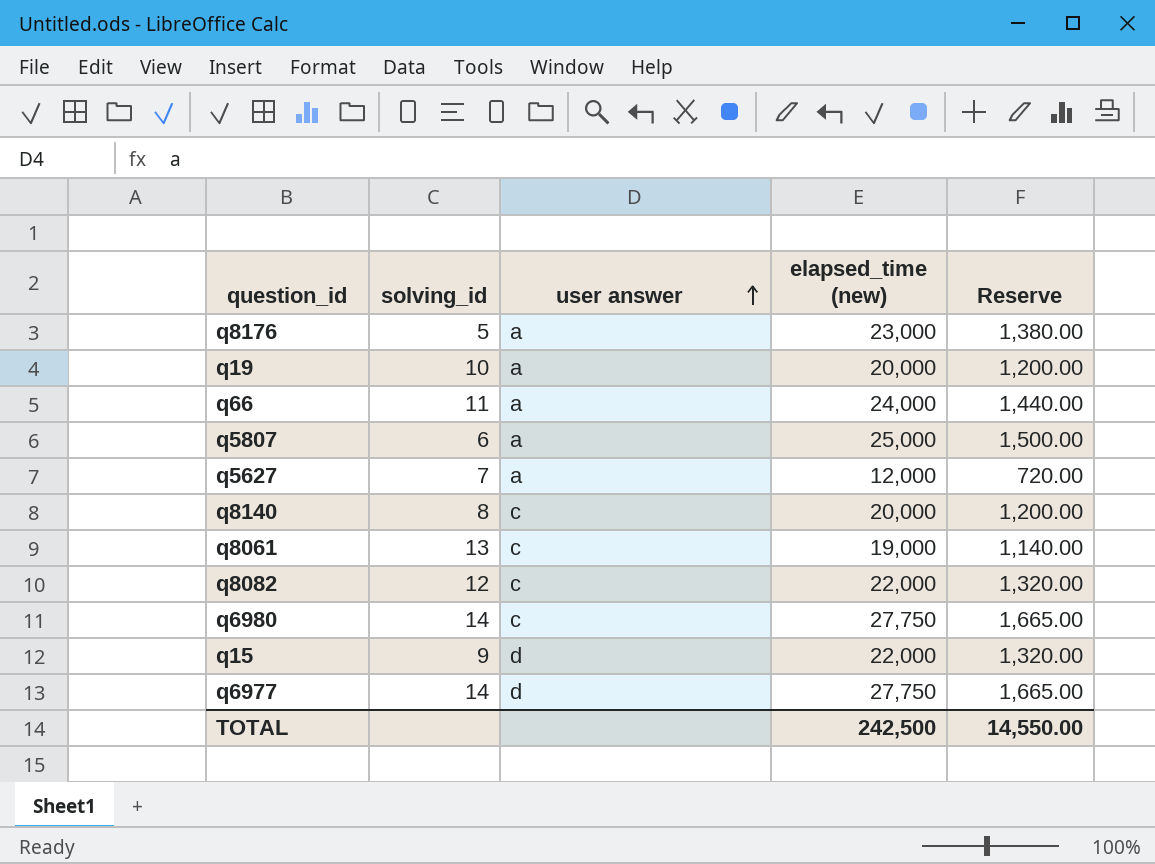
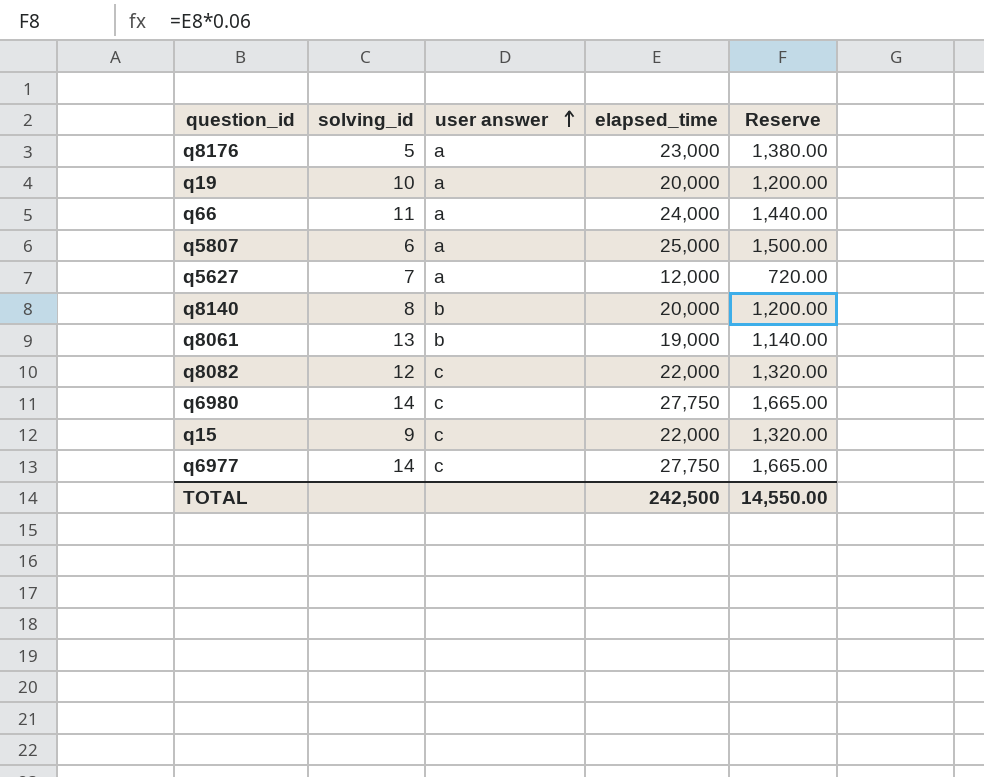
column name: elapsed_time (new) -> elapsed_time
q8140 | user answer: c -> b
q8061 | user answer: c -> b
q15 | user answer: d -> c
q6977 | user answer: d -> c

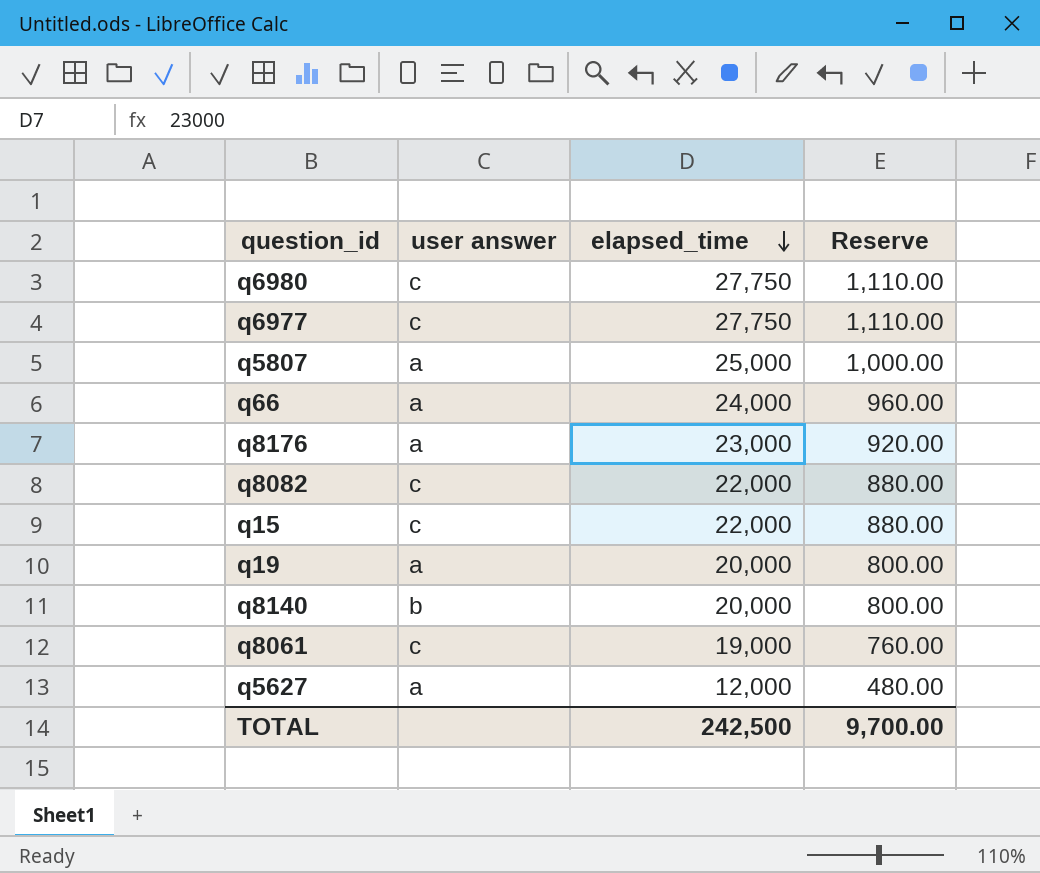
row order: user answer ascending -> elapsed_time descending
column solving_id | position: 2 -> none
column Reserve | formula: [elapsed_time] * 0.06 -> [elapsed_time] * 0.04
q8061 | user answer: b -> c
TOTAL | Reserve: 14,550.00 -> 9,700.00

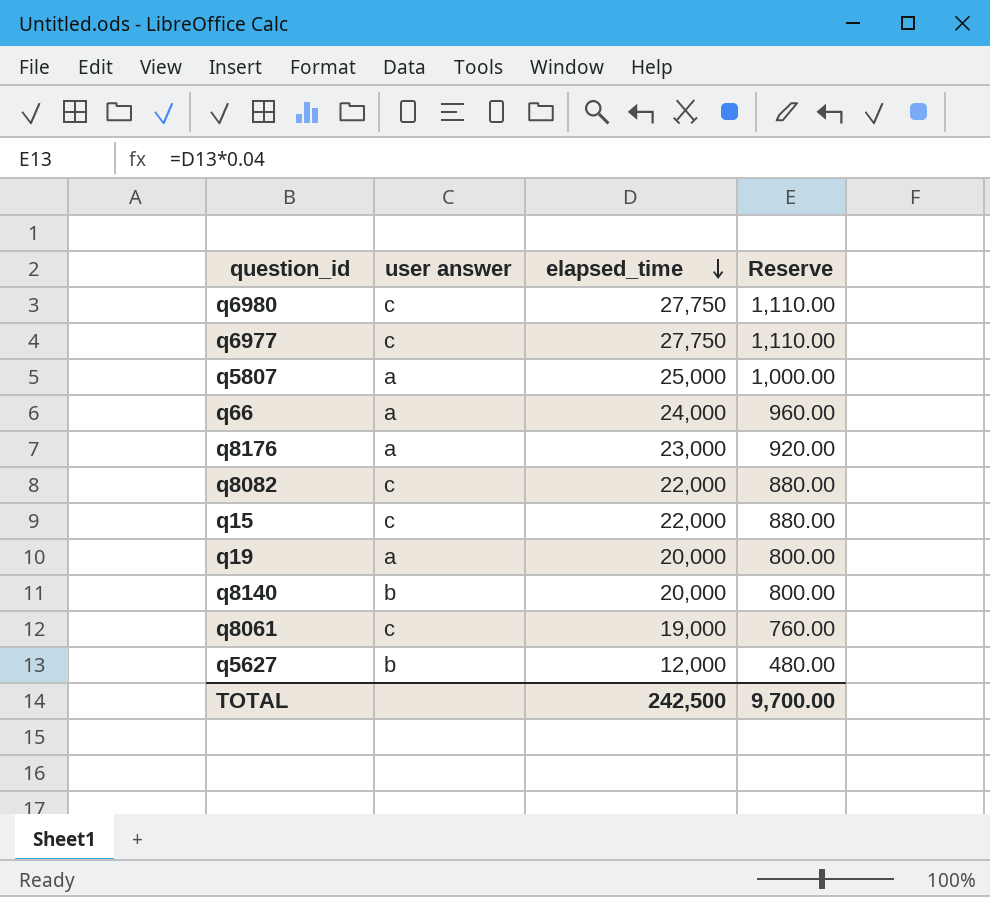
q5627 | user answer: a -> b

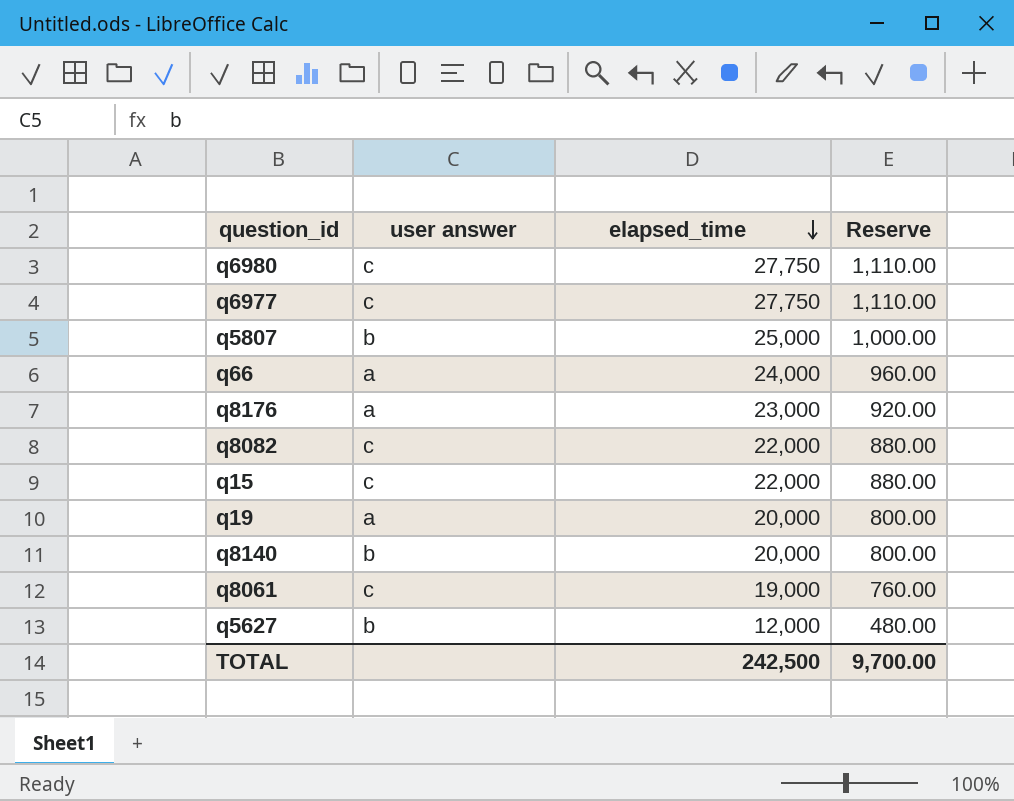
q5807 | user answer: a -> b

